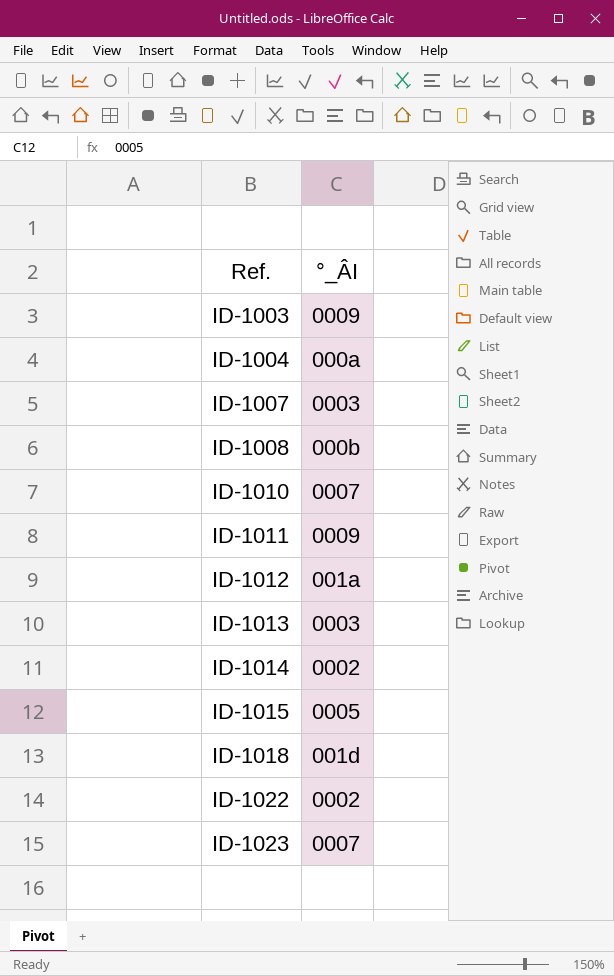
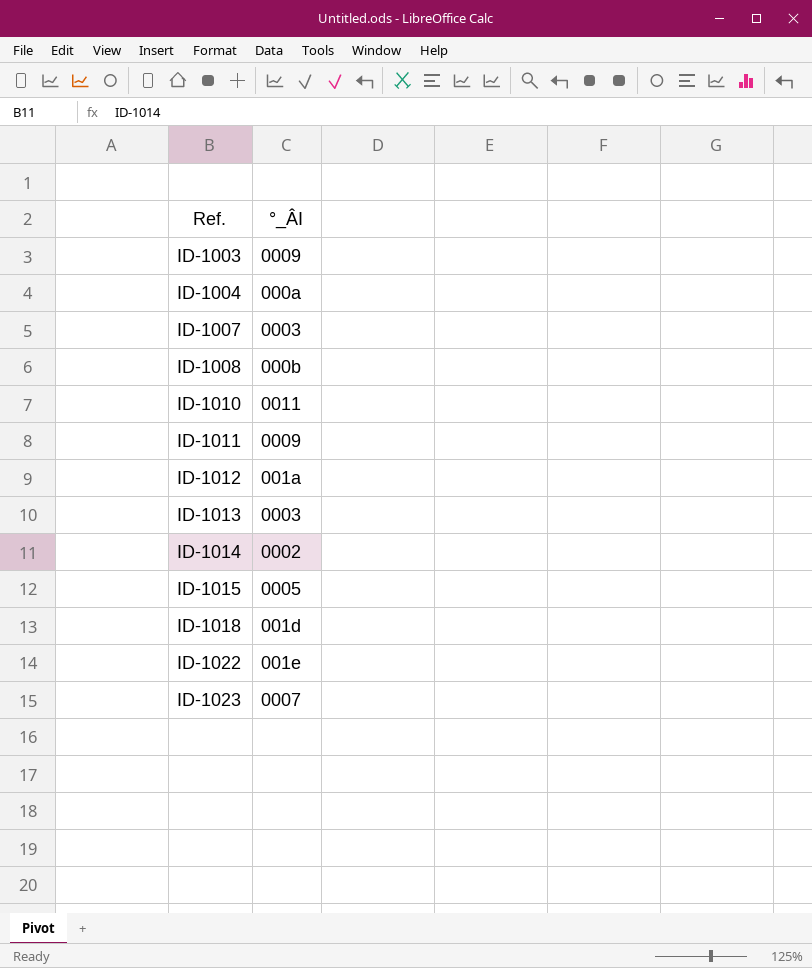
ID-1010 | °_ÂI: 0007 -> 0011
ID-1022 | °_ÂI: 0002 -> 001e

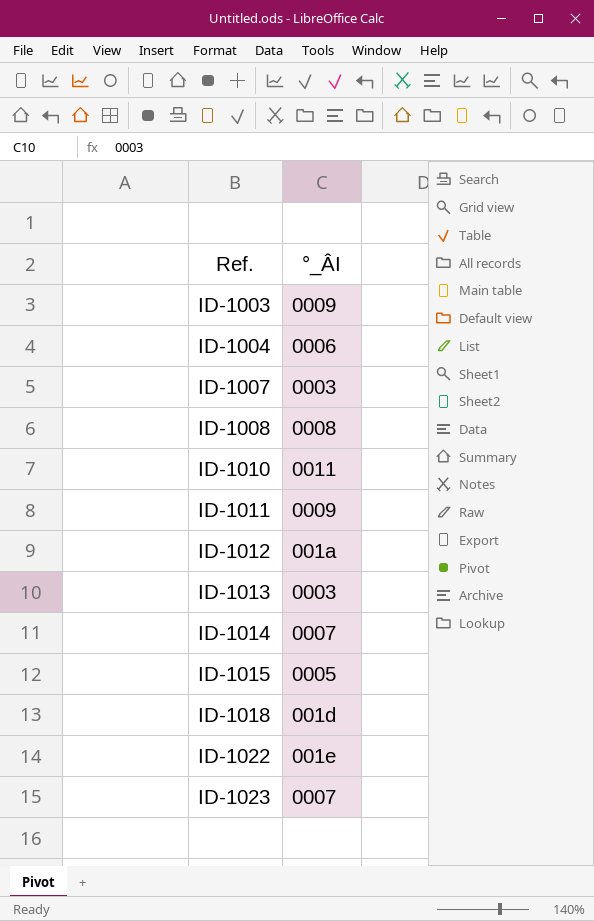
ID-1004 | °_ÂI: 000a -> 0006
ID-1008 | °_ÂI: 000b -> 0008
ID-1014 | °_ÂI: 0002 -> 0007

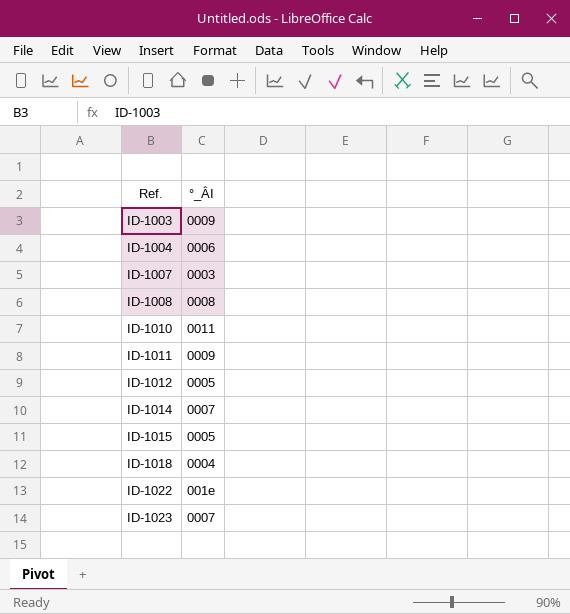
row ID-1013: 0003 -> none
ID-1012 | °_ÂI: 001a -> 0005
ID-1018 | °_ÂI: 001d -> 0004

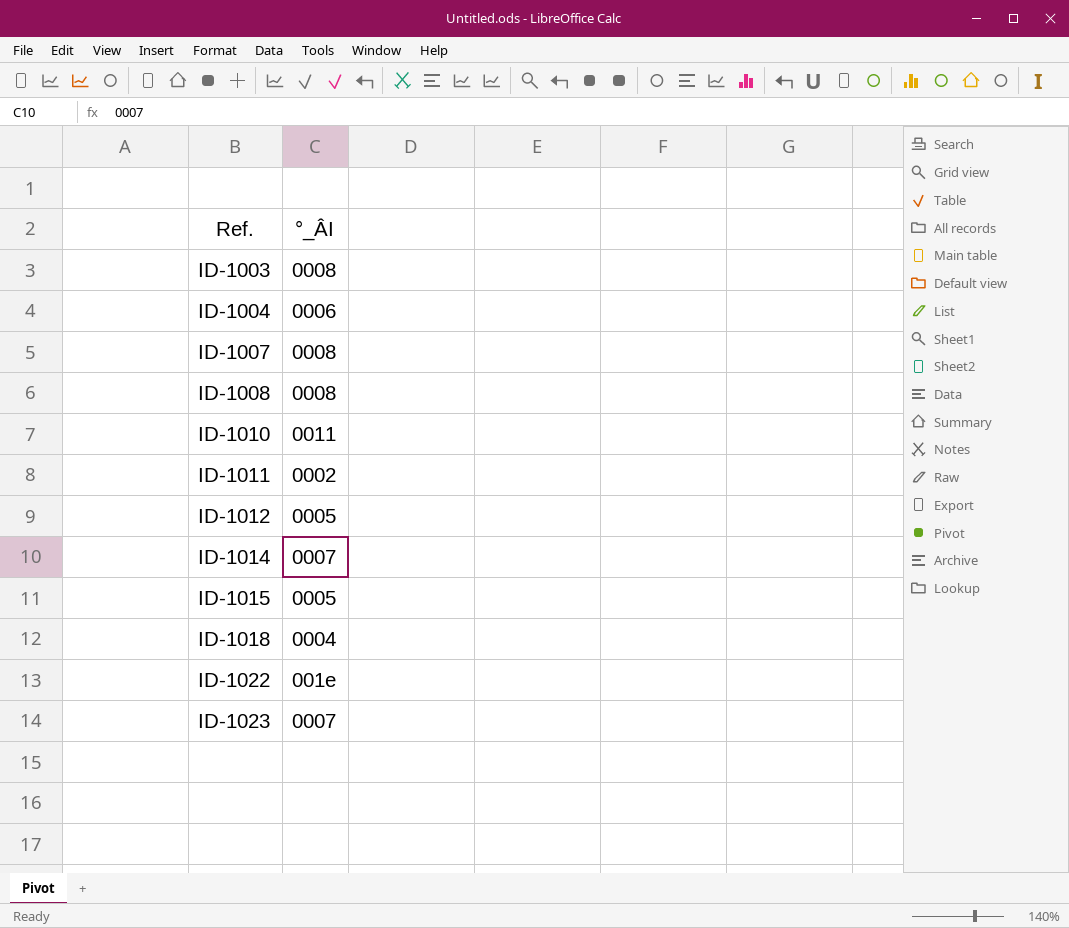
ID-1003 | °_ÂI: 0009 -> 0008
ID-1007 | °_ÂI: 0003 -> 0008
ID-1011 | °_ÂI: 0009 -> 0002

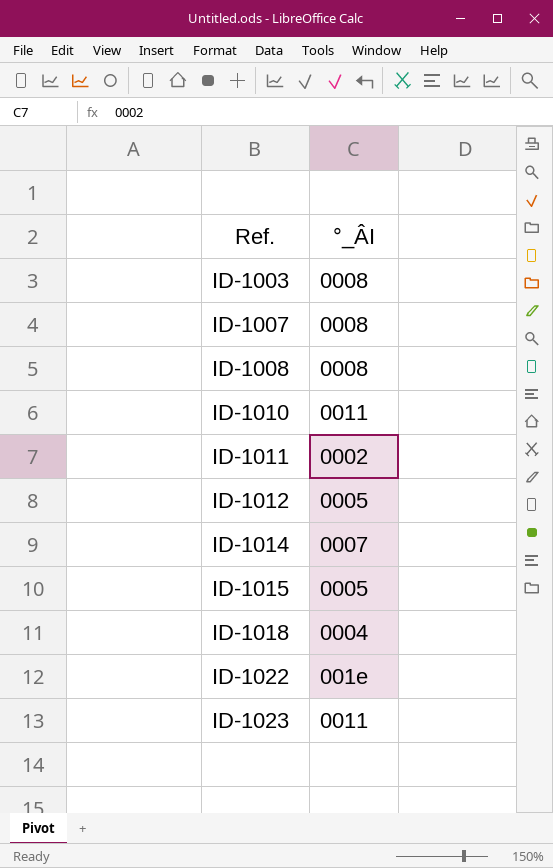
row ID-1004: 0006 -> none
ID-1023 | °_ÂI: 0007 -> 0011

